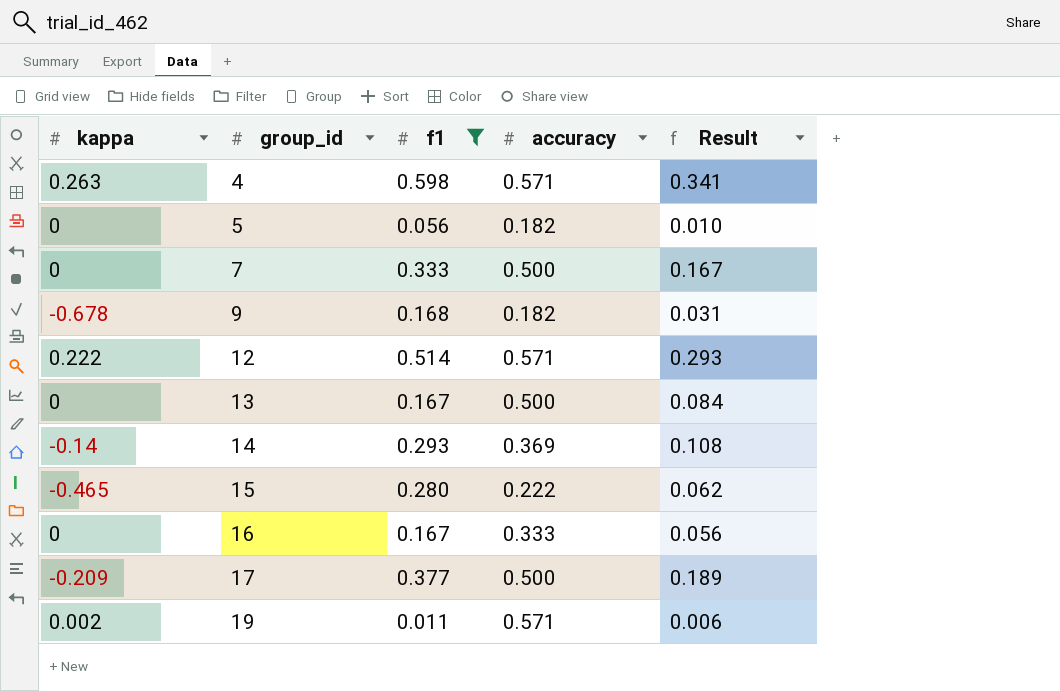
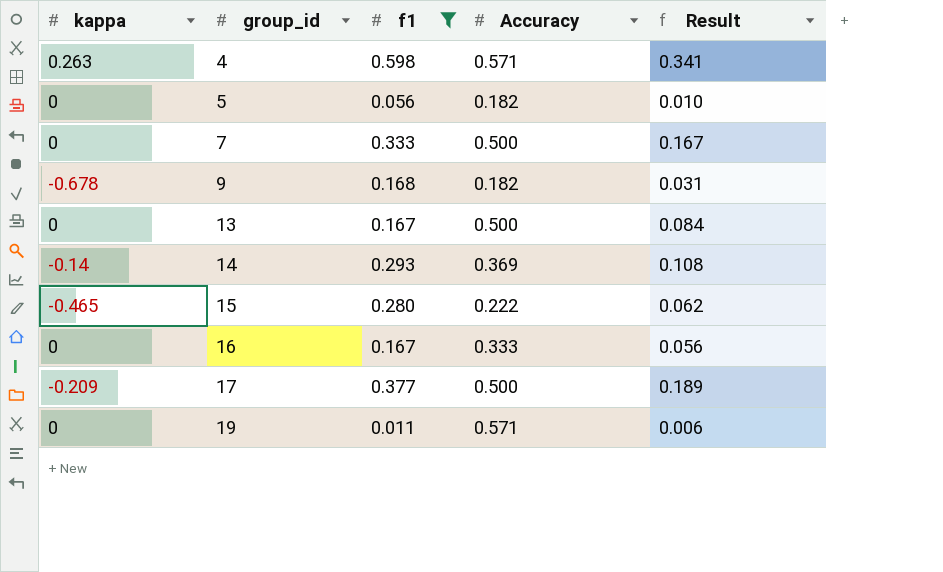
column name: accuracy -> Accuracy
row 12: 0.222 | 0.514 | 0.571 | 0.293 -> none
19 | kappa: 0.002 -> 0

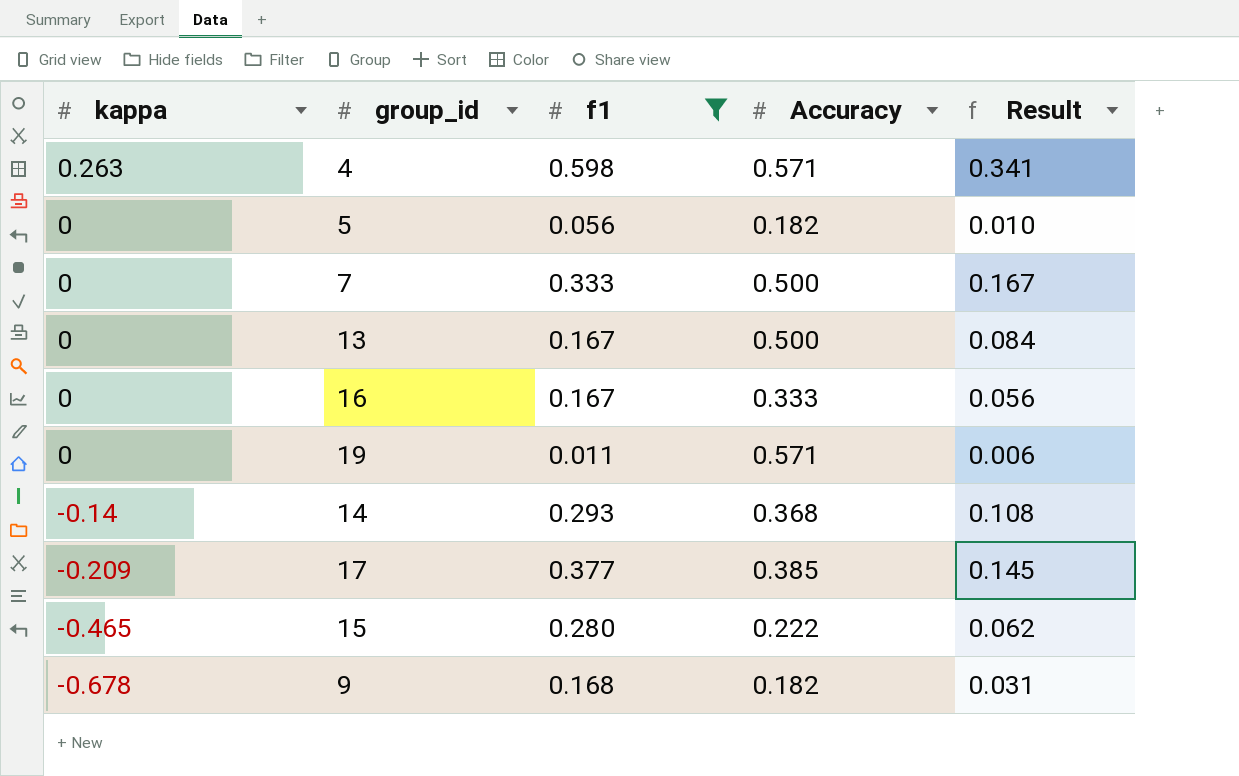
row order: group_id ascending -> kappa descending
14 | Accuracy: 0.369 -> 0.368
17 | Accuracy: 0.500 -> 0.385
17 | Result: 0.189 -> 0.145

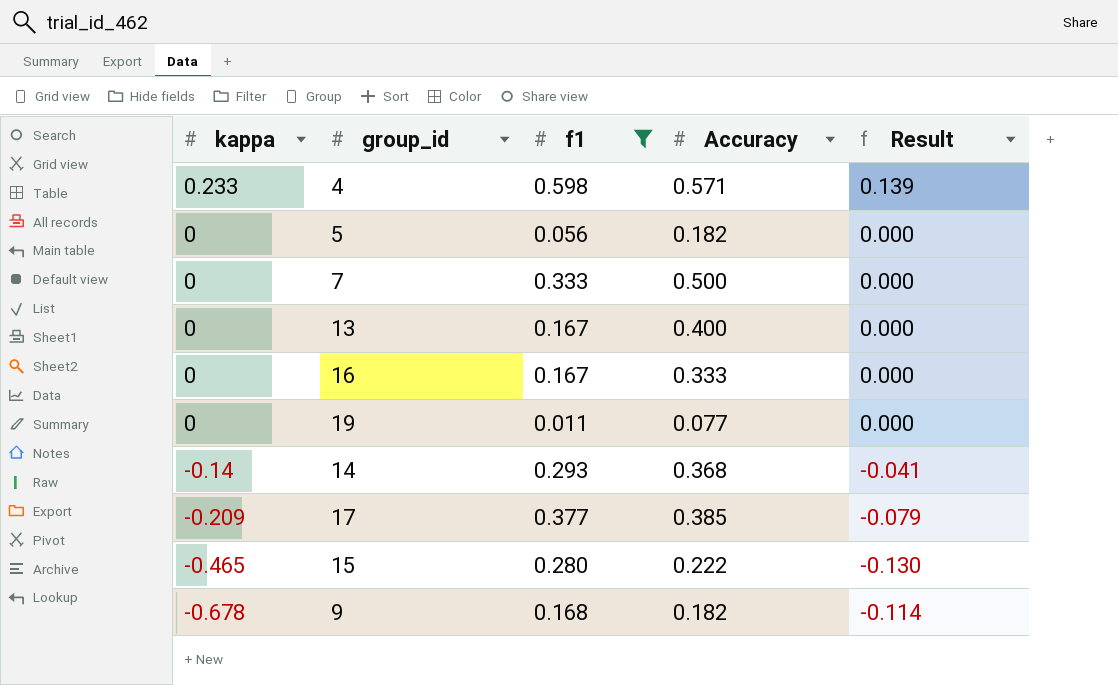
column Result | formula: [f1] * [Accuracy] -> [kappa] * [f1]
4 | kappa: 0.263 -> 0.233
13 | Accuracy: 0.500 -> 0.400
19 | Accuracy: 0.571 -> 0.077

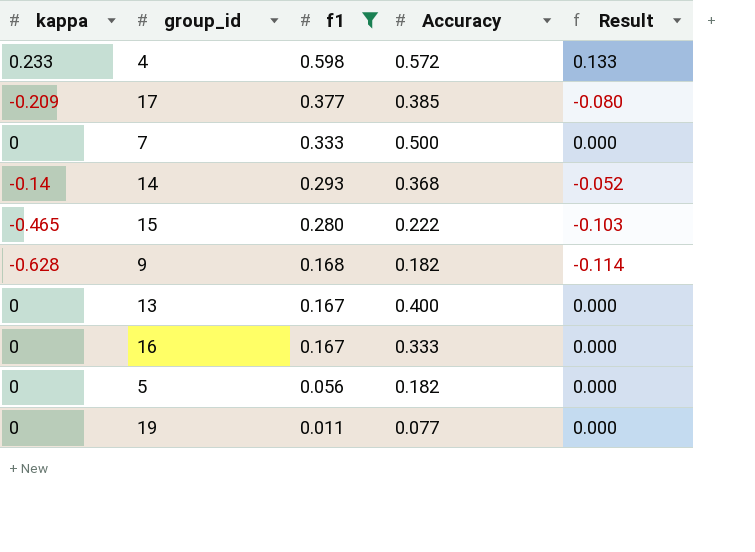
row order: kappa descending -> f1 descending
column Result | formula: [kappa] * [f1] -> [kappa] * [Accuracy]
4 | Accuracy: 0.571 -> 0.572
9 | kappa: -0.678 -> -0.628

